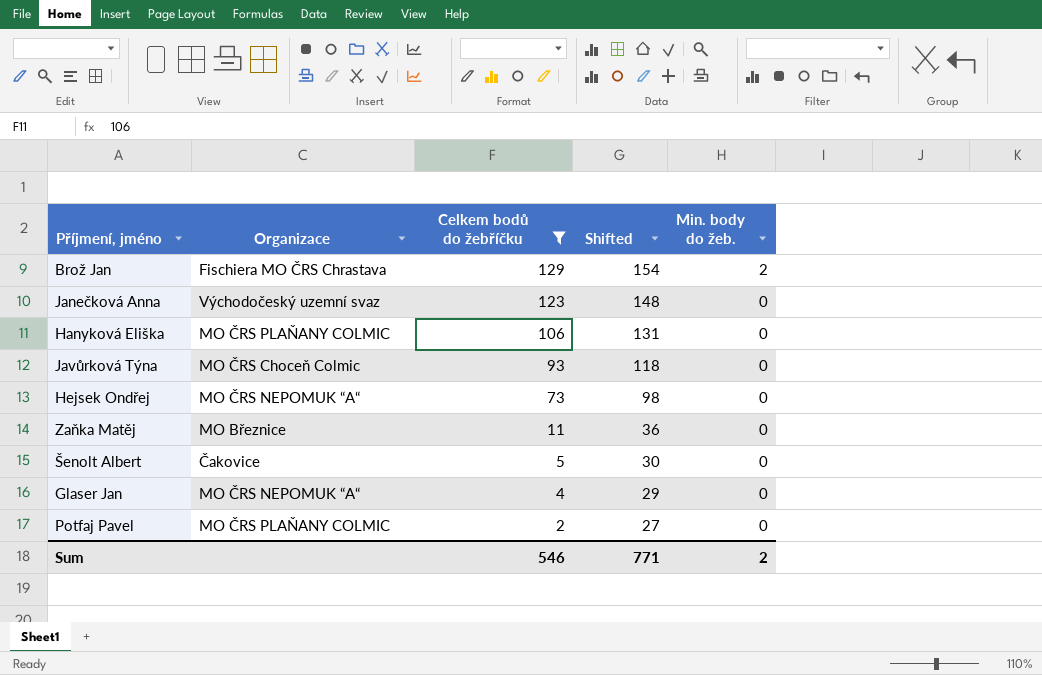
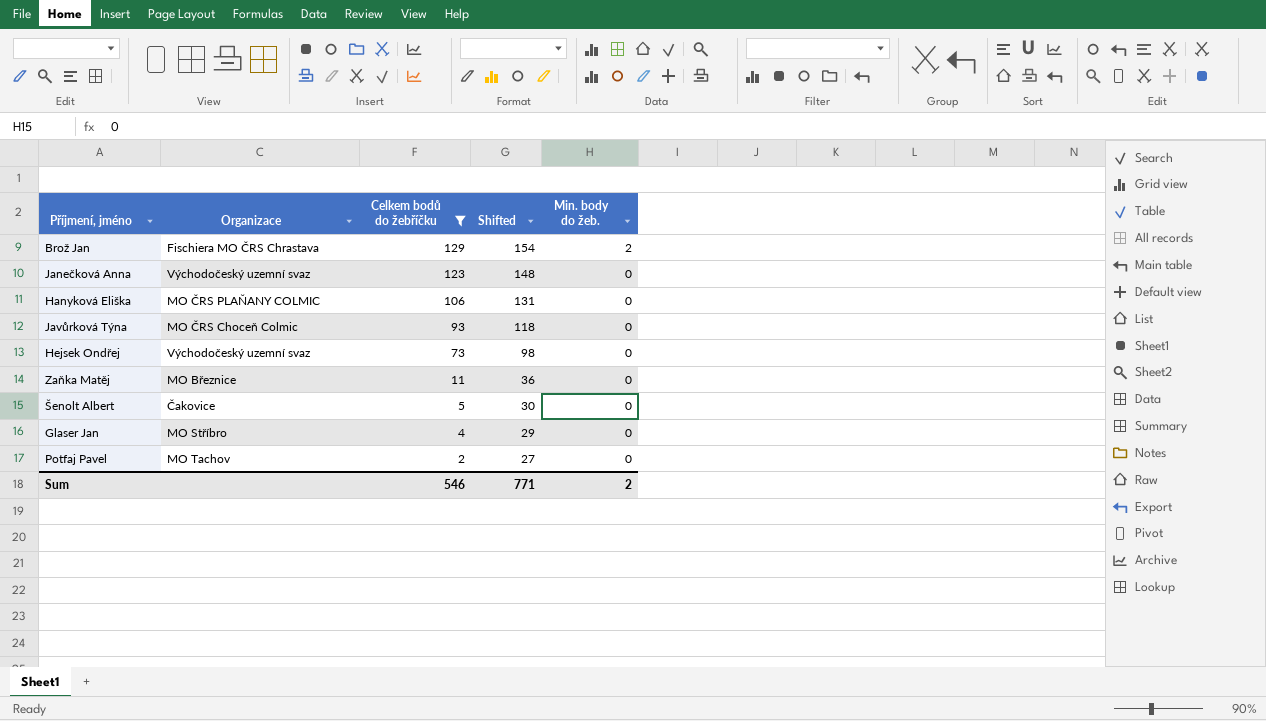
Hejsek Ondřej | Organizace: MO ČRS NEPOMUK “A“ -> Východočeský uzemní svaz
Glaser Jan | Organizace: MO ČRS NEPOMUK “A“ -> MO Stříbro
Potfaj Pavel | Organizace: MO ČRS PLAŇANY COLMIC -> MO Tachov

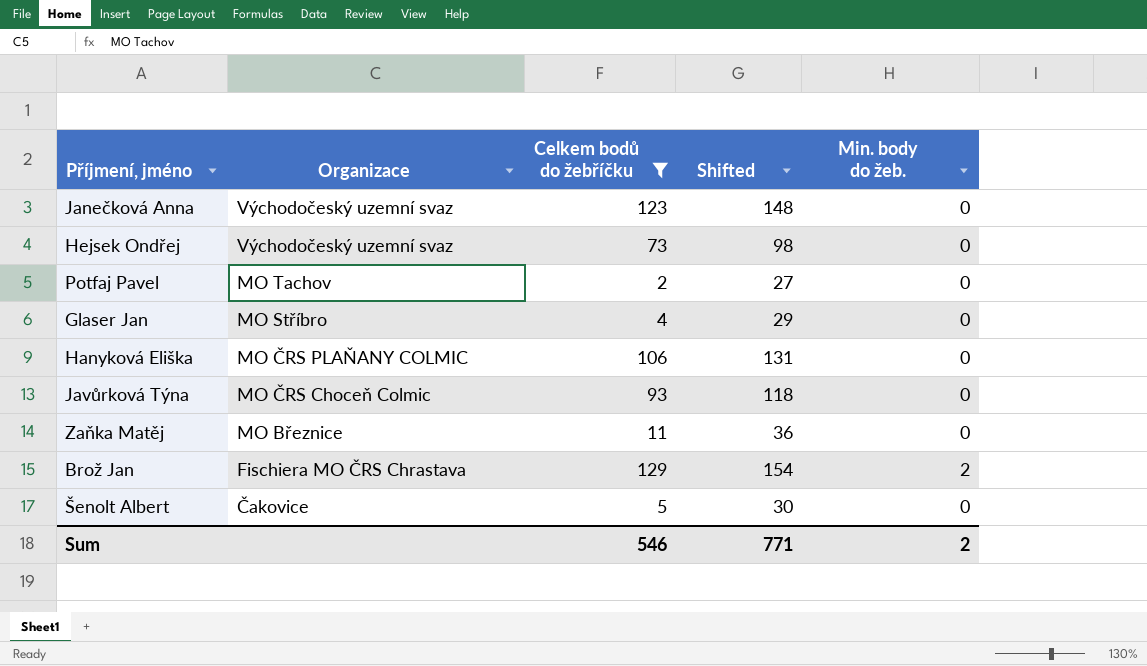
row order: Celkem bodů do žebříčku descending -> Organizace descending

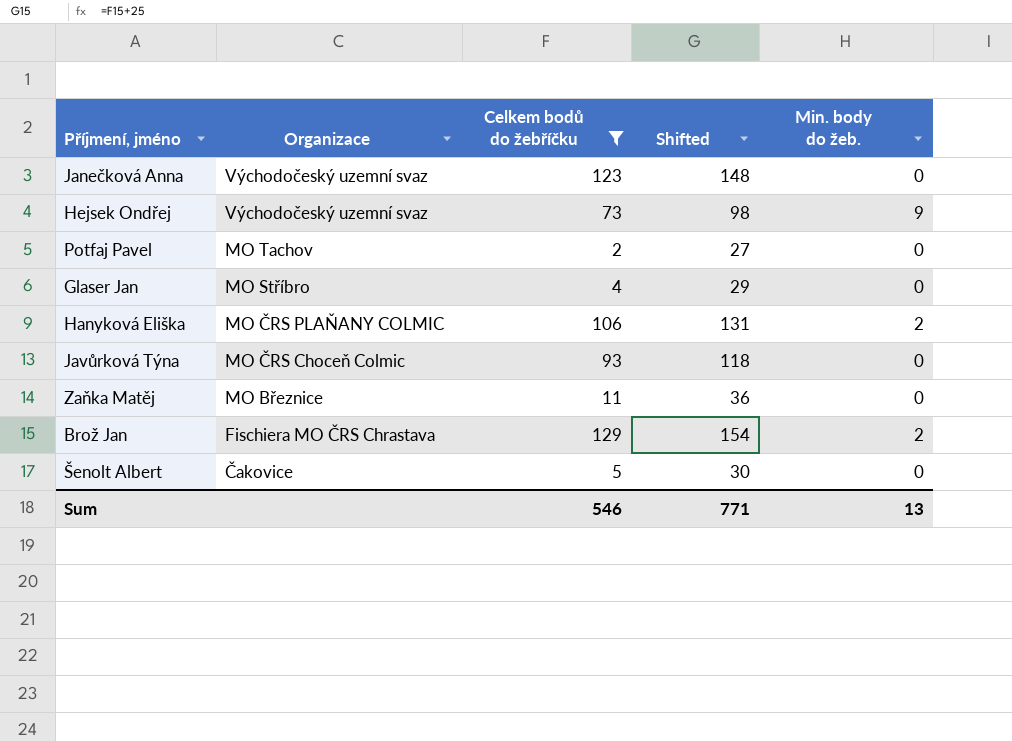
Hejsek Ondřej | Min. body do žeb.: 0 -> 9
Hanyková Eliška | Min. body do žeb.: 0 -> 2
Sum | Min. body do žeb.: 2 -> 13

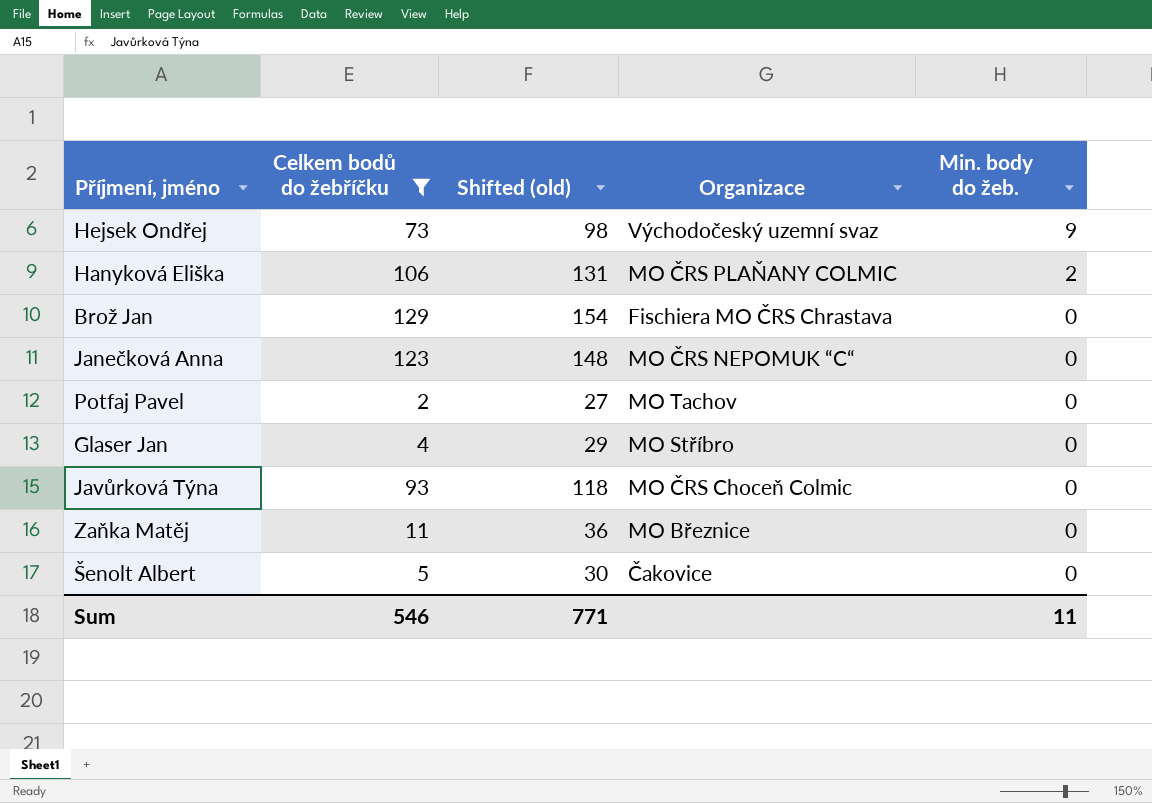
row order: Organizace descending -> Min. body do žeb. descending
column name: Shifted -> Shifted (old)
column Organizace | position: 2 -> 4
Brož Jan | Min. body do žeb.: 2 -> 0
Janečková Anna | Organizace: Východočeský uzemní svaz -> MO ČRS NEPOMUK “C“
Sum | Min. body do žeb.: 13 -> 11

